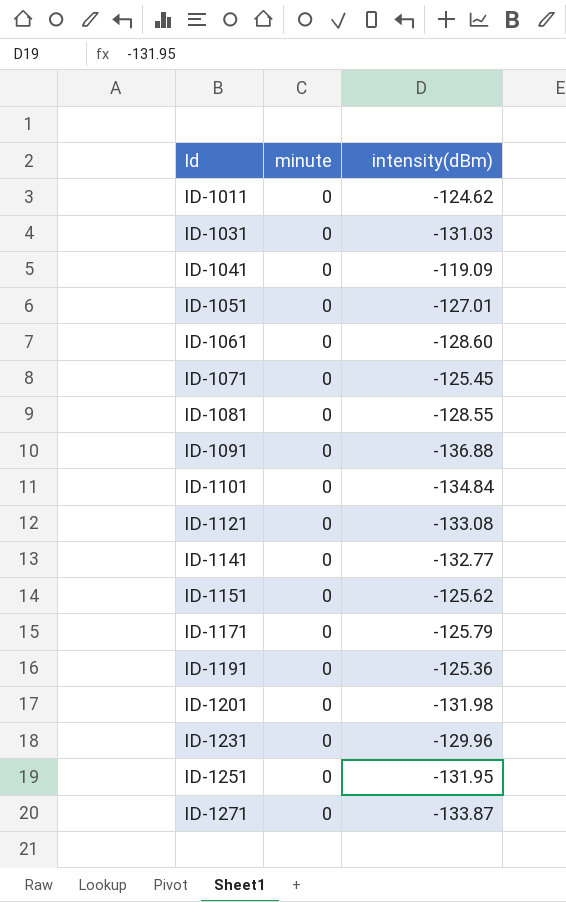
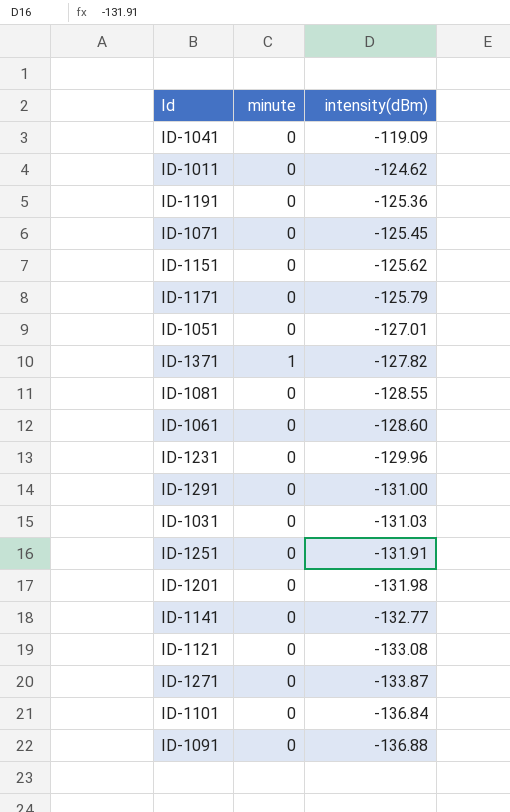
row order: Id ascending -> intensity(dBm) descending
row ID-1371: none -> 1 | -127.82
row ID-1291: none -> 0 | -131.00
ID-1251 | intensity(dBm): -131.95 -> -131.91
ID-1101 | intensity(dBm): -134.84 -> -136.84

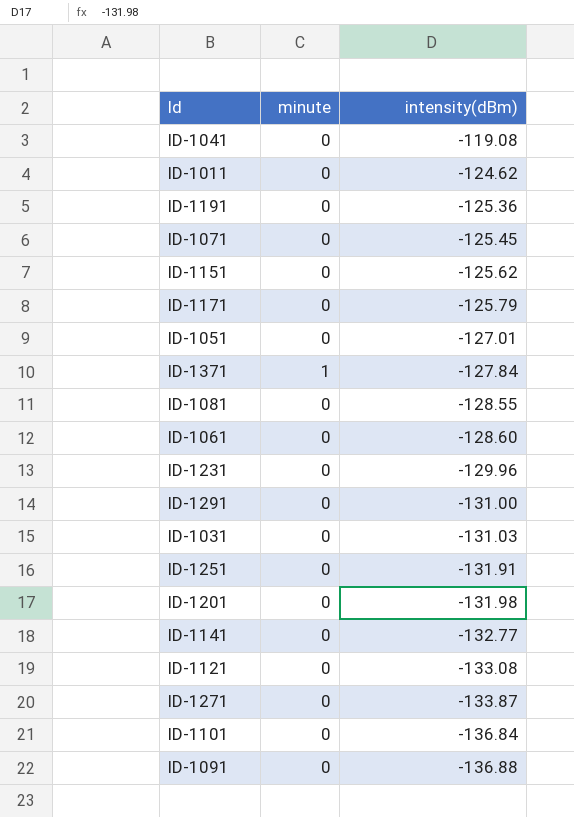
ID-1041 | intensity(dBm): -119.09 -> -119.08
ID-1371 | intensity(dBm): -127.82 -> -127.84

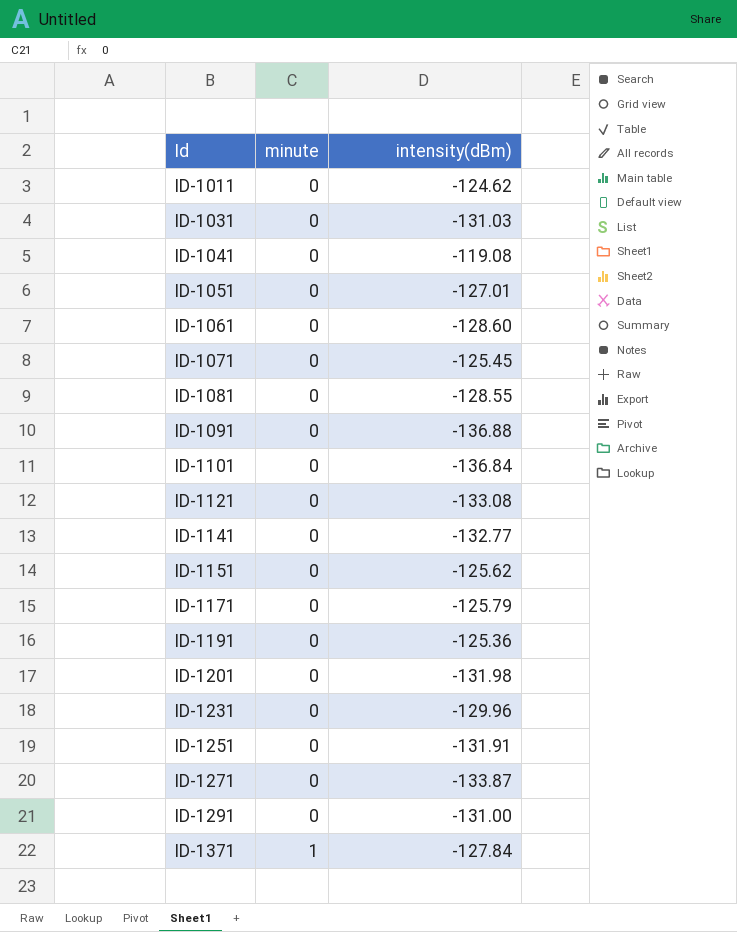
row order: intensity(dBm) descending -> Id ascending

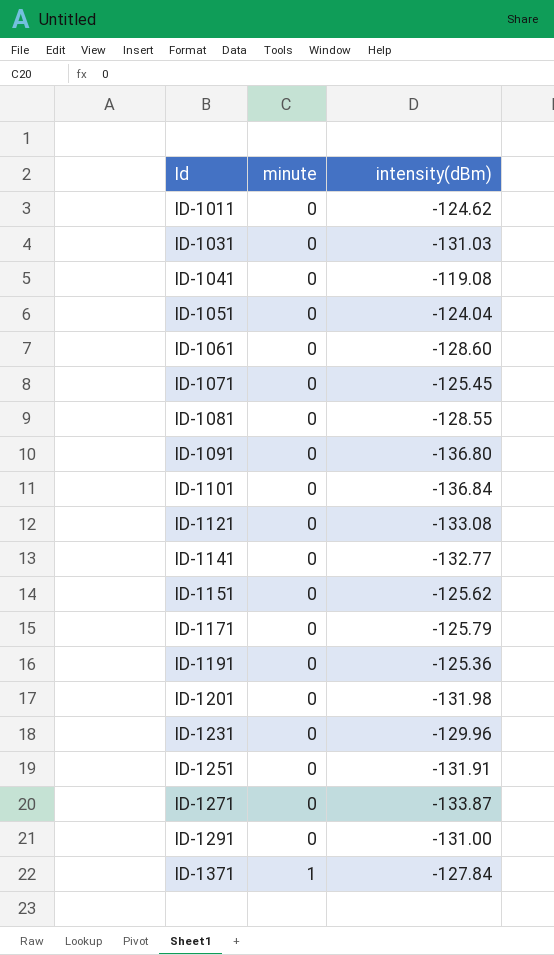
ID-1051 | intensity(dBm): -127.01 -> -124.04
ID-1091 | intensity(dBm): -136.88 -> -136.80

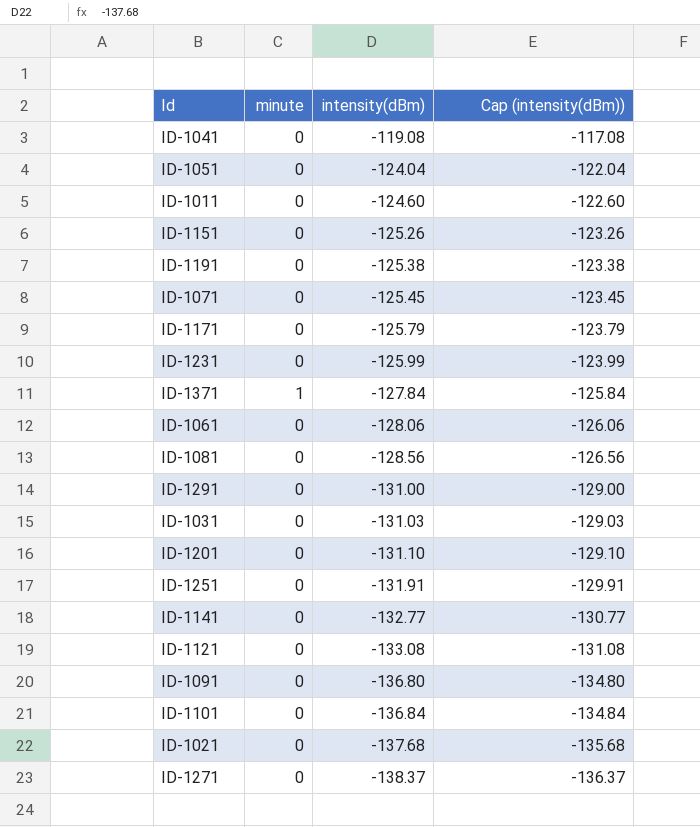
row order: Id ascending -> intensity(dBm) descending
column Cap (intensity(dBm)) | formula: none -> [intensity(dBm)] + 2
ID-1011 | intensity(dBm): -124.62 -> -124.60
ID-1151 | intensity(dBm): -125.62 -> -125.26
ID-1191 | intensity(dBm): -125.36 -> -125.38
ID-1231 | intensity(dBm): -129.96 -> -125.99
ID-1061 | intensity(dBm): -128.60 -> -128.06
ID-1081 | intensity(dBm): -128.55 -> -128.56
ID-1201 | intensity(dBm): -131.98 -> -131.10
row ID-1021: none -> 0 | -137.68 | -135.68
ID-1271 | intensity(dBm): -133.87 -> -138.37

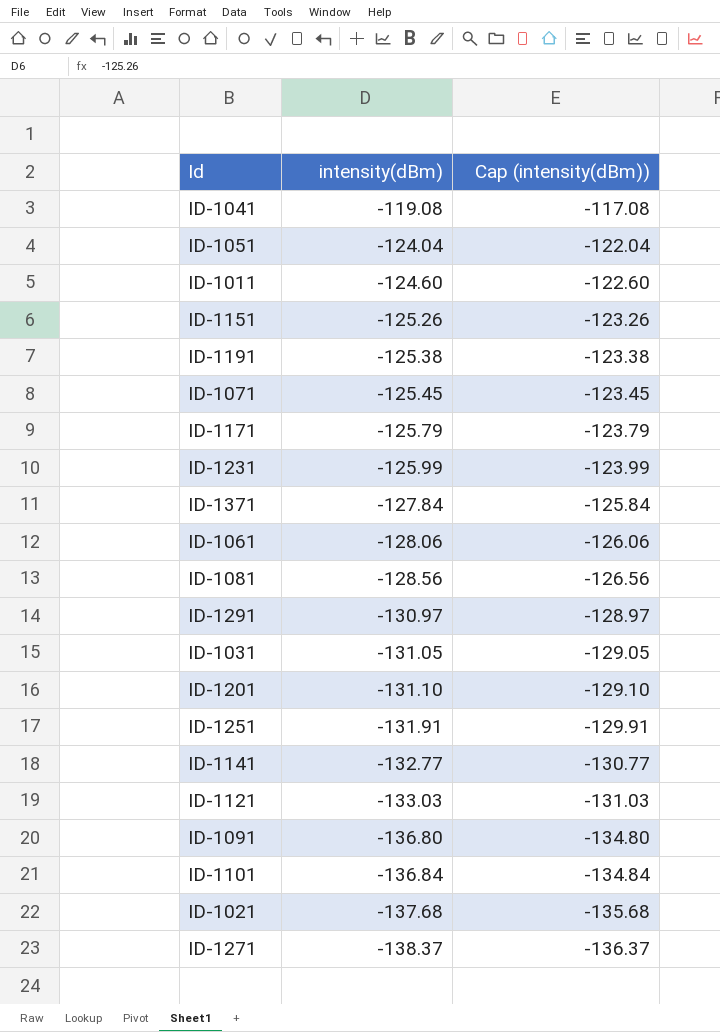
column minute | position: 2 -> none
ID-1291 | intensity(dBm): -131.00 -> -130.97
ID-1291 | Cap (intensity(dBm)): -129.00 -> -128.97
ID-1031 | intensity(dBm): -131.03 -> -131.05
ID-1031 | Cap (intensity(dBm)): -129.03 -> -129.05
ID-1121 | intensity(dBm): -133.08 -> -133.03
ID-1121 | Cap (intensity(dBm)): -131.08 -> -131.03

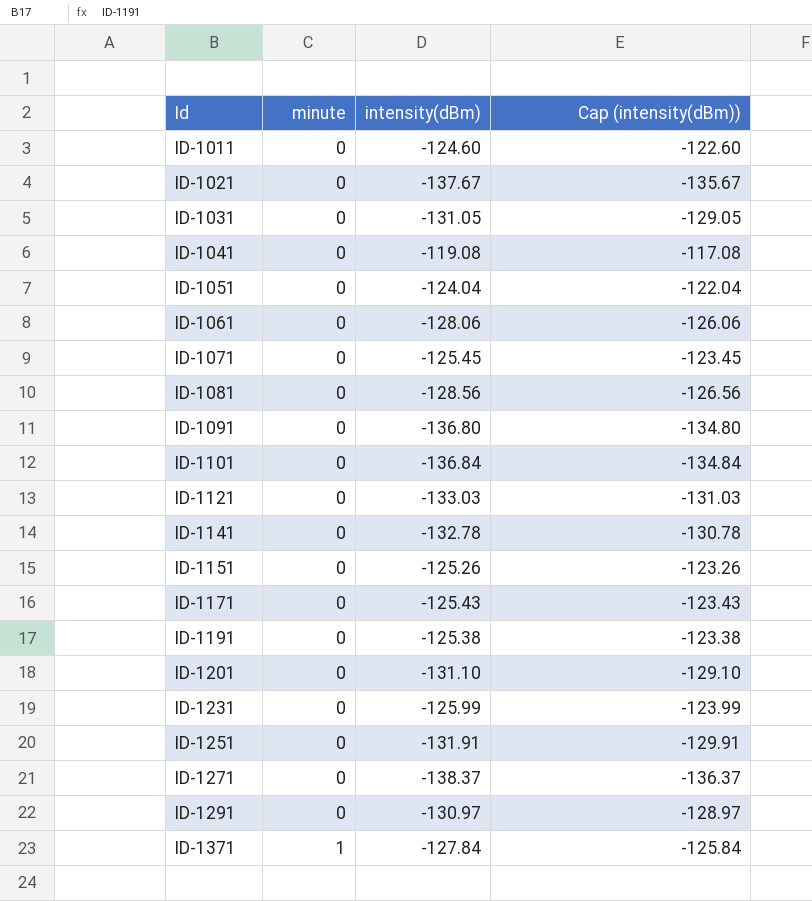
row order: intensity(dBm) descending -> Id ascending
column minute | position: none -> 2
ID-1021 | intensity(dBm): -137.68 -> -137.67
ID-1021 | Cap (intensity(dBm)): -135.68 -> -135.67
ID-1141 | intensity(dBm): -132.77 -> -132.78
ID-1141 | Cap (intensity(dBm)): -130.77 -> -130.78
ID-1171 | intensity(dBm): -125.79 -> -125.43
ID-1171 | Cap (intensity(dBm)): -123.79 -> -123.43

